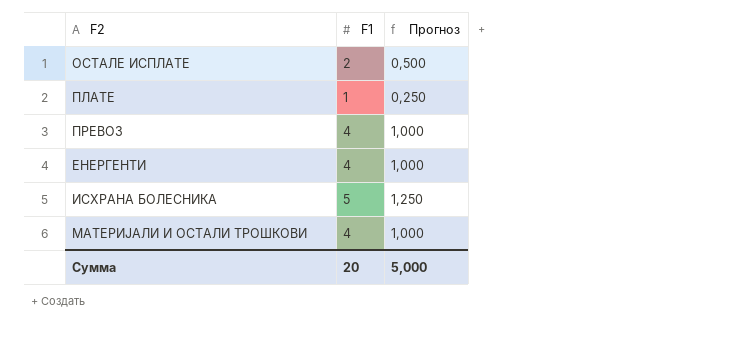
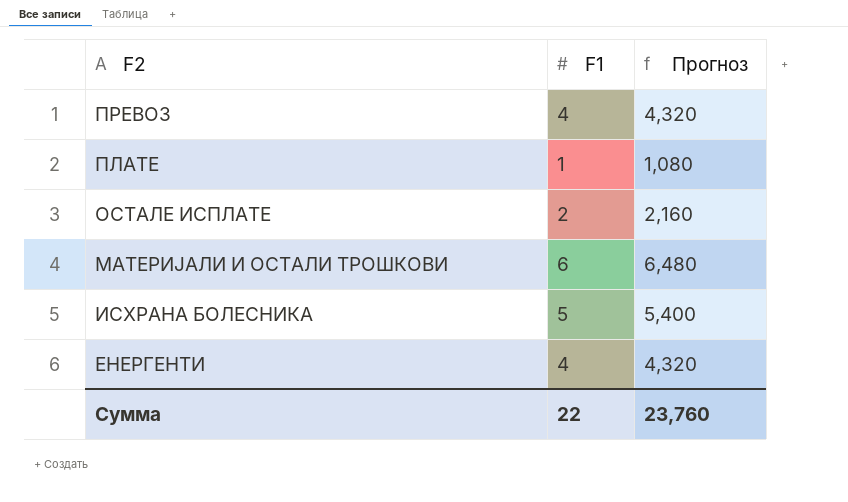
row order: none -> F2 descending
column Прогноз | formula: [F1] * 0,25 -> [F1] * 1,08
МАТЕРИЈАЛИ И ОСТАЛИ ТРОШКОВИ | F1: 4 -> 6
Сумма | F1: 20 -> 22
Сумма | Прогноз: 5,000 -> 23,760

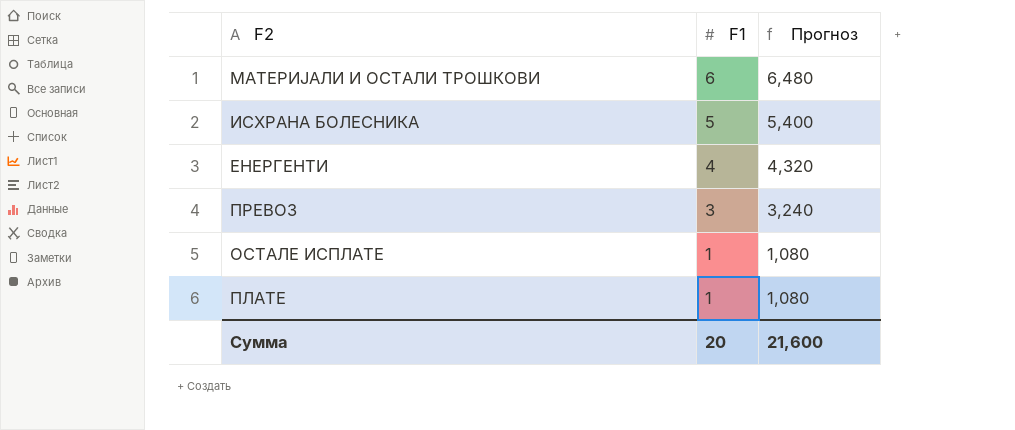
row order: F2 descending -> F1 descending
ПРЕВОЗ | F1: 4 -> 3
ПРЕВОЗ | Прогноз: 4,320 -> 3,240
ОСТАЛЕ ИСПЛАТЕ | F1: 2 -> 1
ОСТАЛЕ ИСПЛАТЕ | Прогноз: 2,160 -> 1,080
Сумма | F1: 22 -> 20
Сумма | Прогноз: 23,760 -> 21,600

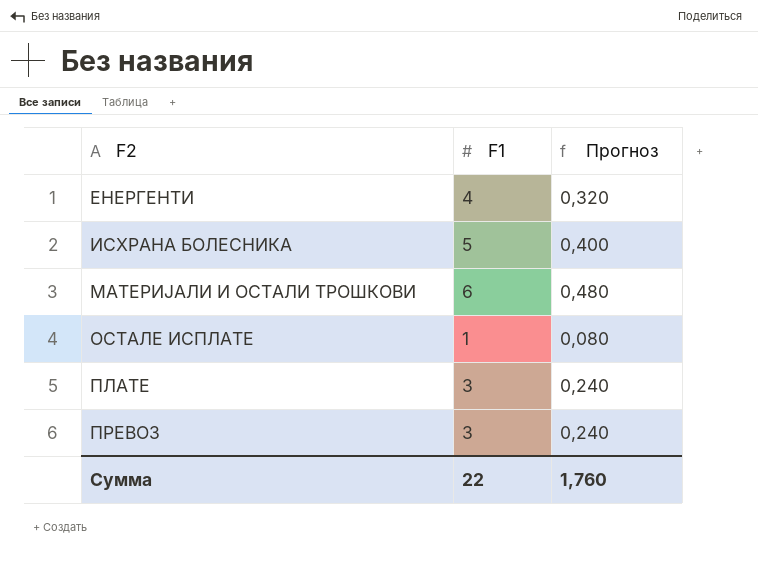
row order: F1 descending -> F2 ascending
column Прогноз | formula: [F1] * 1,08 -> [F1] * 0,08
ПЛАТЕ | F1: 1 -> 3
Сумма | F1: 20 -> 22
Сумма | Прогноз: 21,600 -> 1,760

